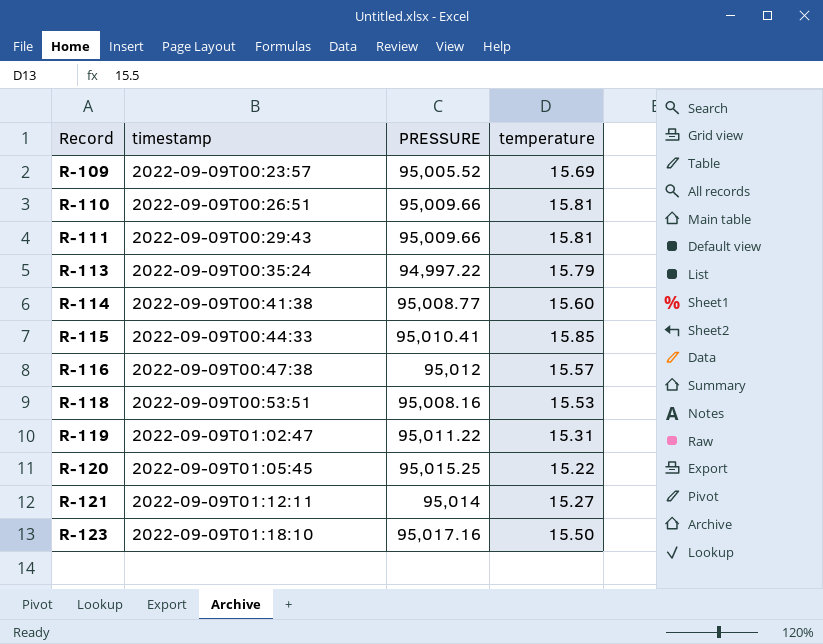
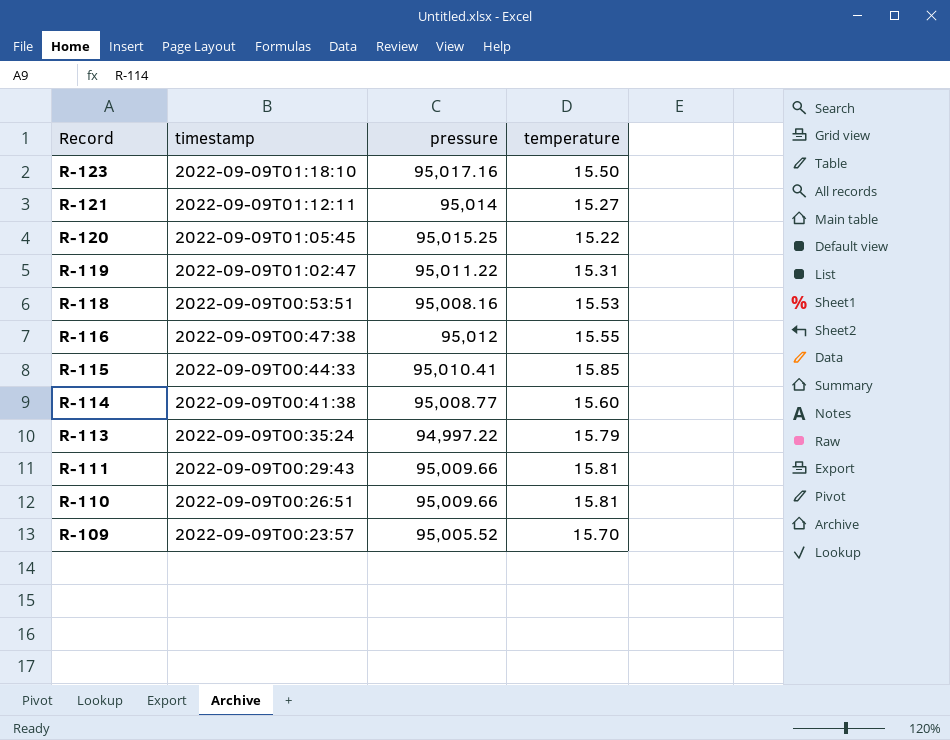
row order: Record ascending -> Record descending
column name: PRESSURE -> pressure
R-116 | temperature: 15.57 -> 15.55
R-109 | temperature: 15.69 -> 15.70

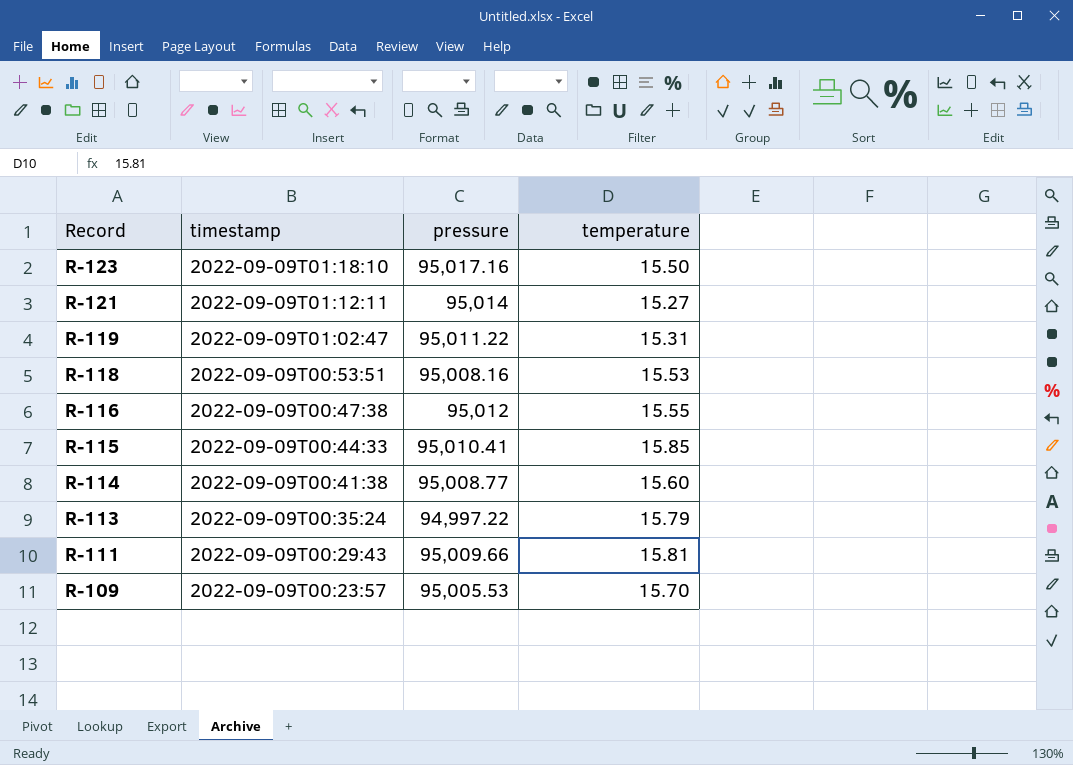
row R-120: 2022-09-09T01:05:45 | 95,015.25 | 15.22 -> none
row R-110: 2022-09-09T00:26:51 | 95,009.66 | 15.81 -> none
R-109 | pressure: 95,005.52 -> 95,005.53

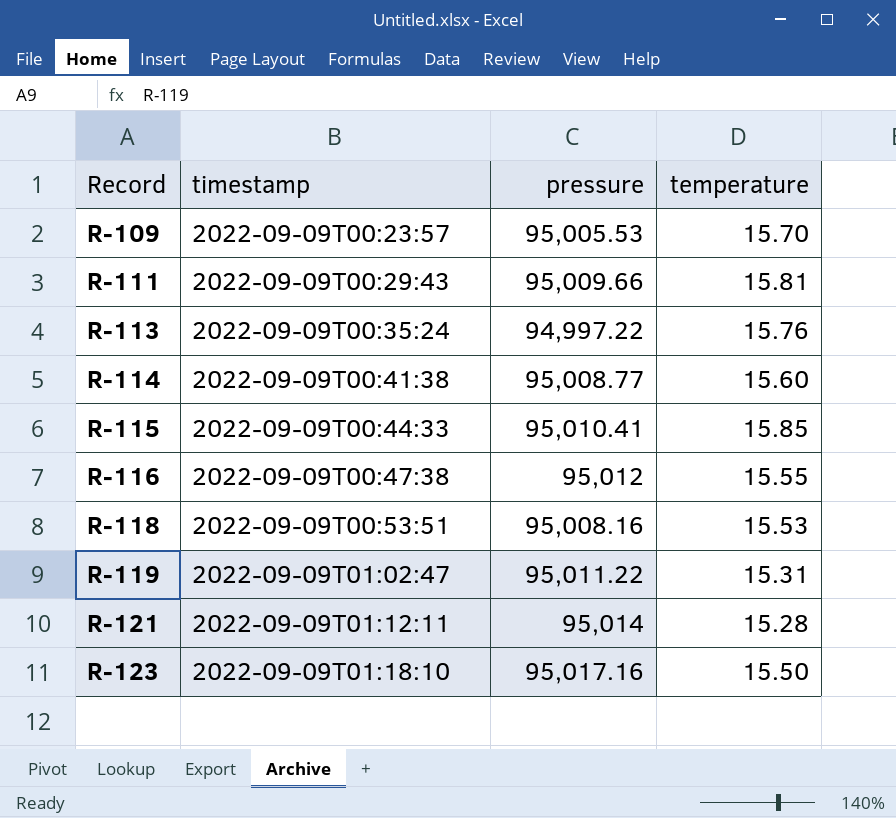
row order: Record descending -> Record ascending
R-113 | temperature: 15.79 -> 15.76
R-121 | temperature: 15.27 -> 15.28

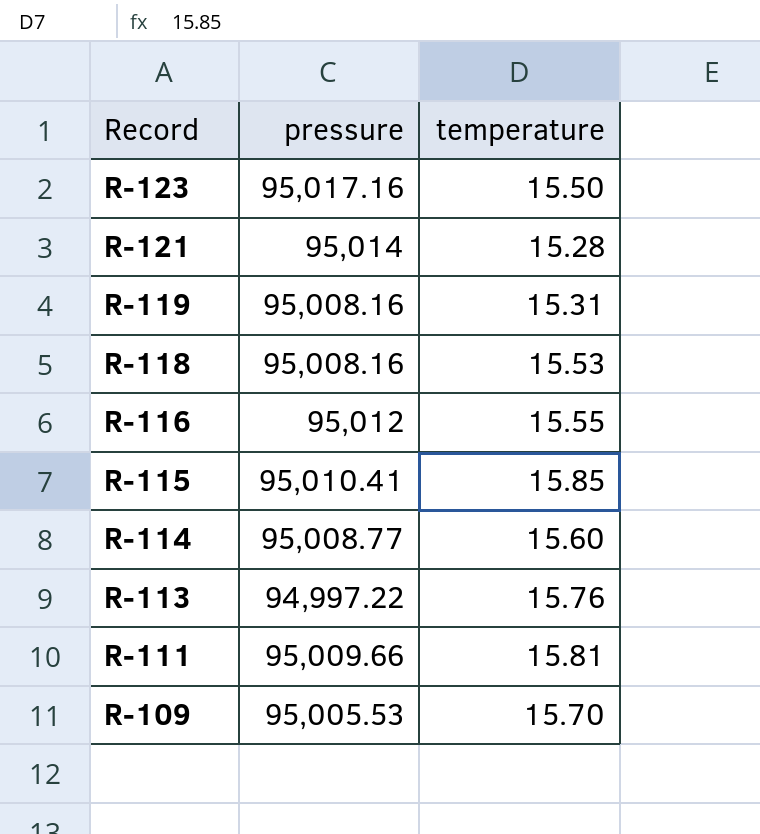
row order: Record ascending -> Record descending
column timestamp | position: 2 -> none
R-119 | pressure: 95,011.22 -> 95,008.16

